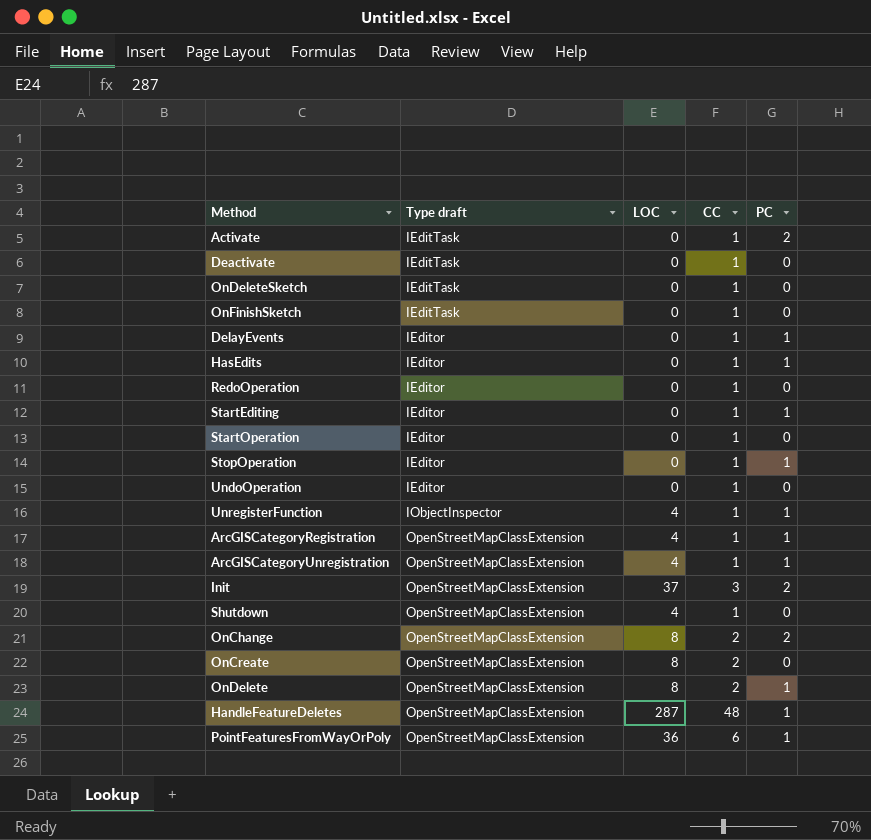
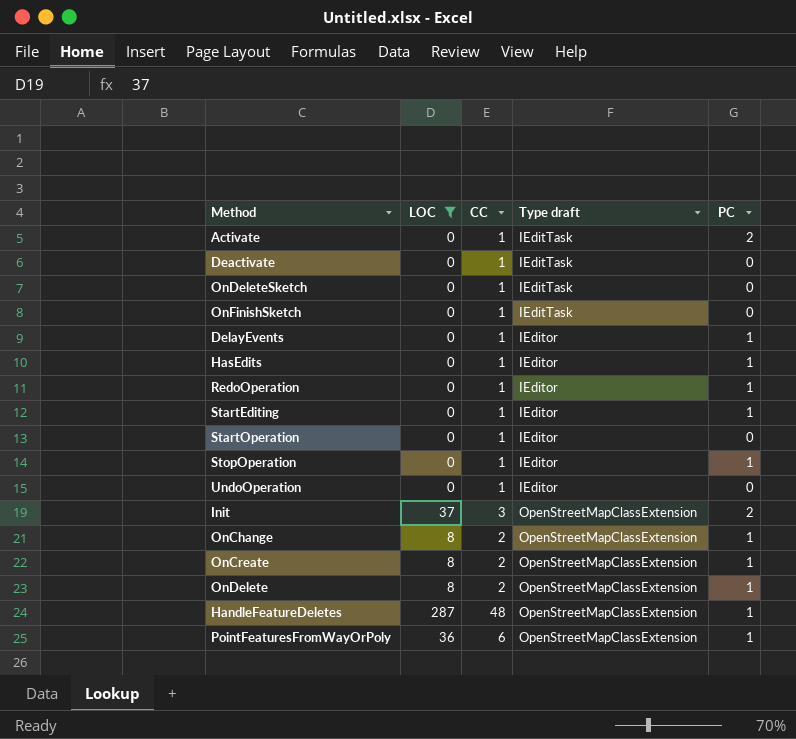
filter: none -> LOC != 4
column Type draft | position: 2 -> 4
RedoOperation | PC: 0 -> 1
OnChange | PC: 2 -> 1
OnCreate | PC: 0 -> 1

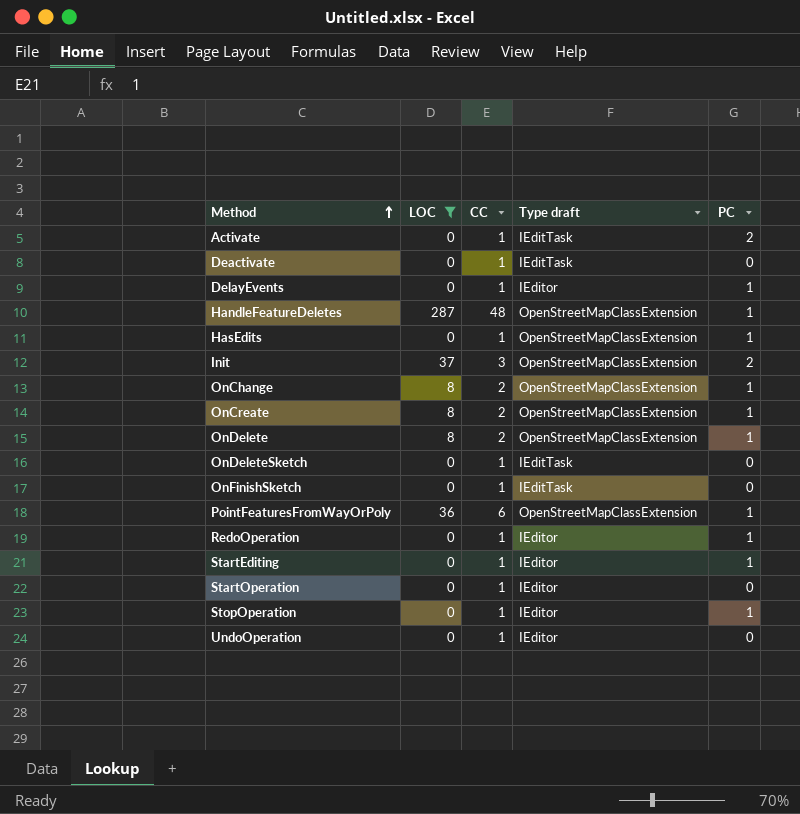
row order: none -> Method ascending
HasEdits | Type draft: IEditor -> OpenStreetMapClassExtension

